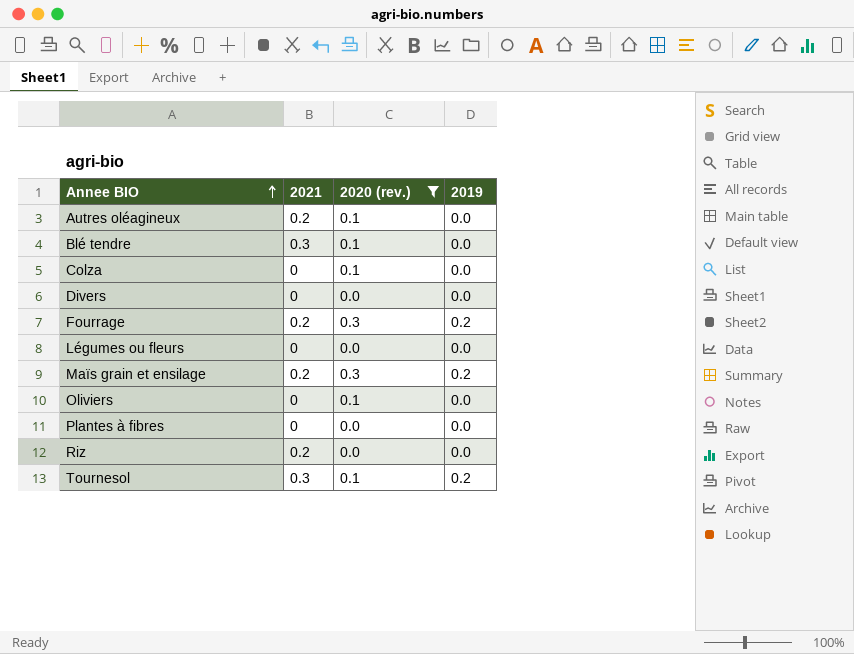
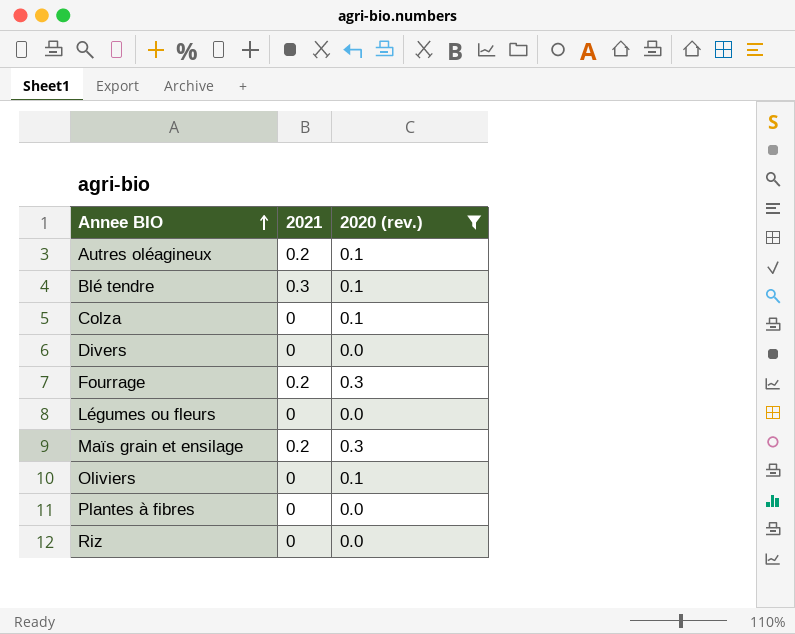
column 2019 | position: 4 -> none
row Tournesol: 0.3 | 0.1 | 0.2 -> none
Riz | 2021: 0.2 -> 0

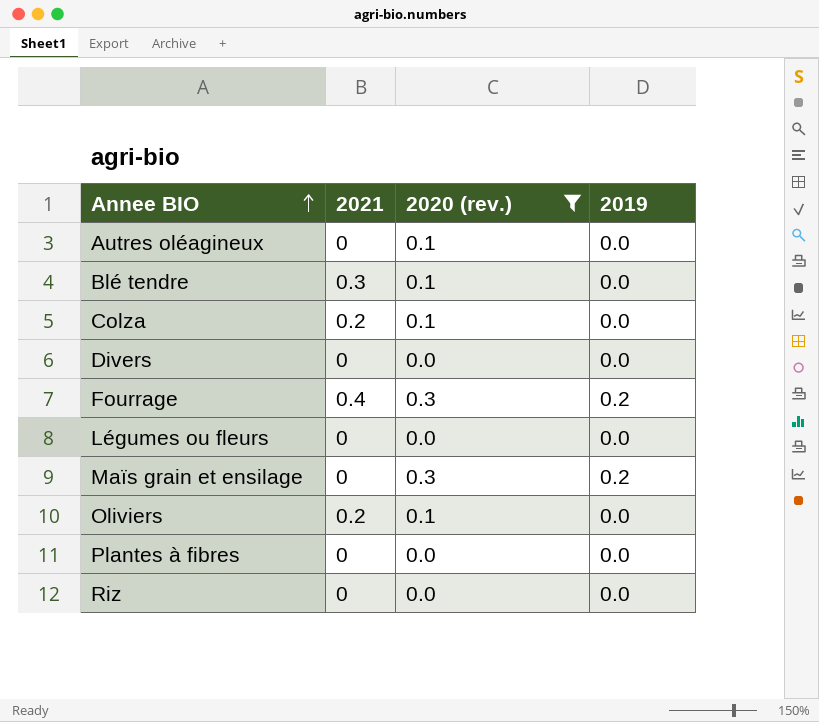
column 2019 | position: none -> 4
Autres oléagineux | 2021: 0.2 -> 0
Colza | 2021: 0 -> 0.2
Fourrage | 2021: 0.2 -> 0.4
Maïs grain et ensilage | 2021: 0.2 -> 0
Oliviers | 2021: 0 -> 0.2

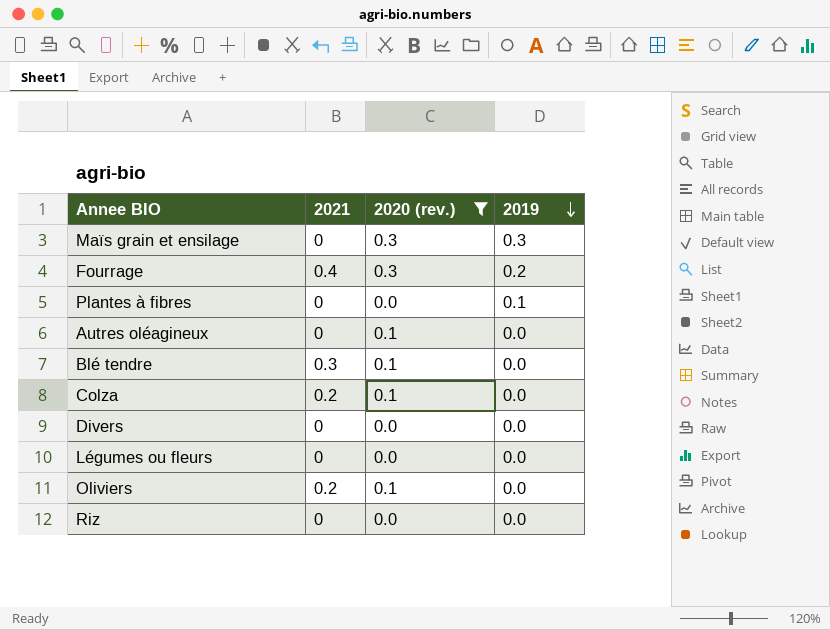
row order: Annee BIO ascending -> 2019 descending
Maïs grain et ensilage | 2019: 0.2 -> 0.3
Plantes à fibres | 2019: 0.0 -> 0.1

